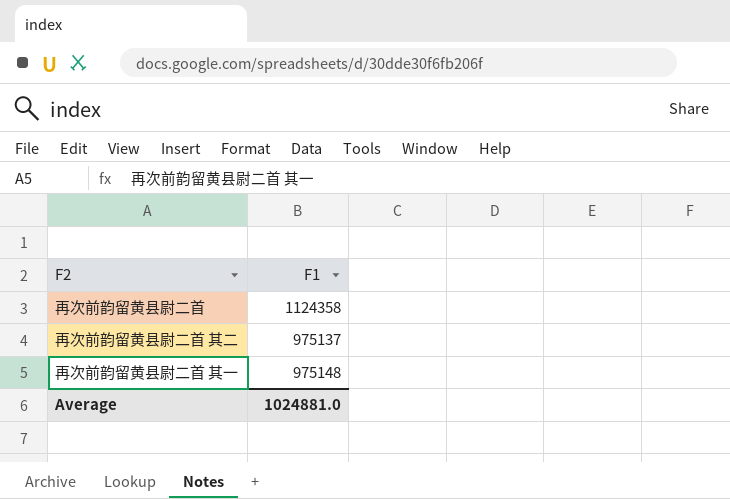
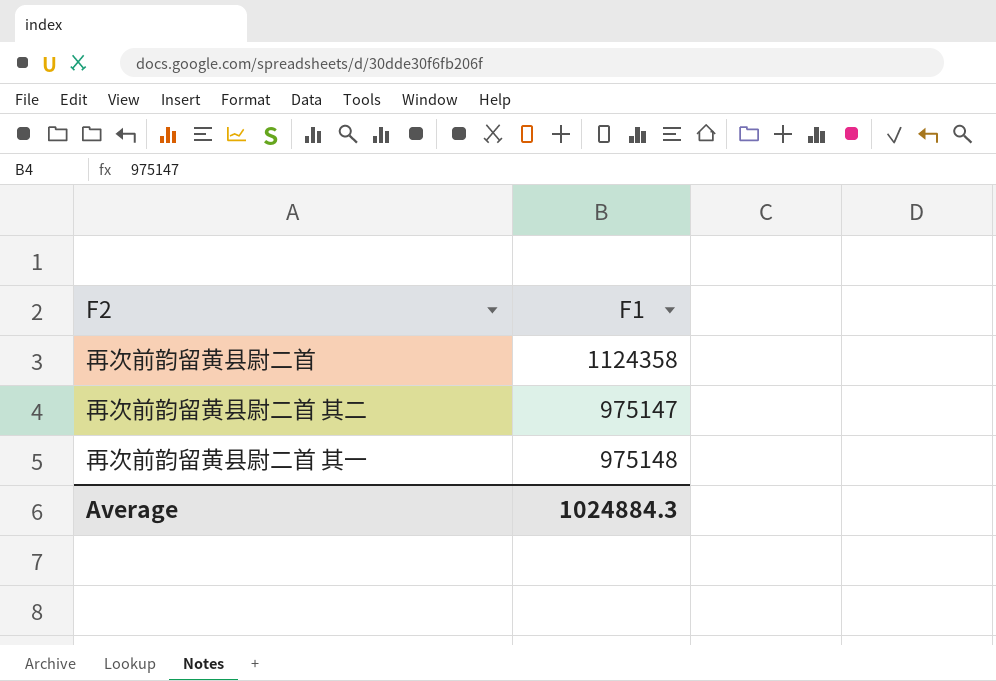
再次前韵留黄县尉二首 其二 | F1: 975137 -> 975147
Average | F1: 1024881.0 -> 1024884.3

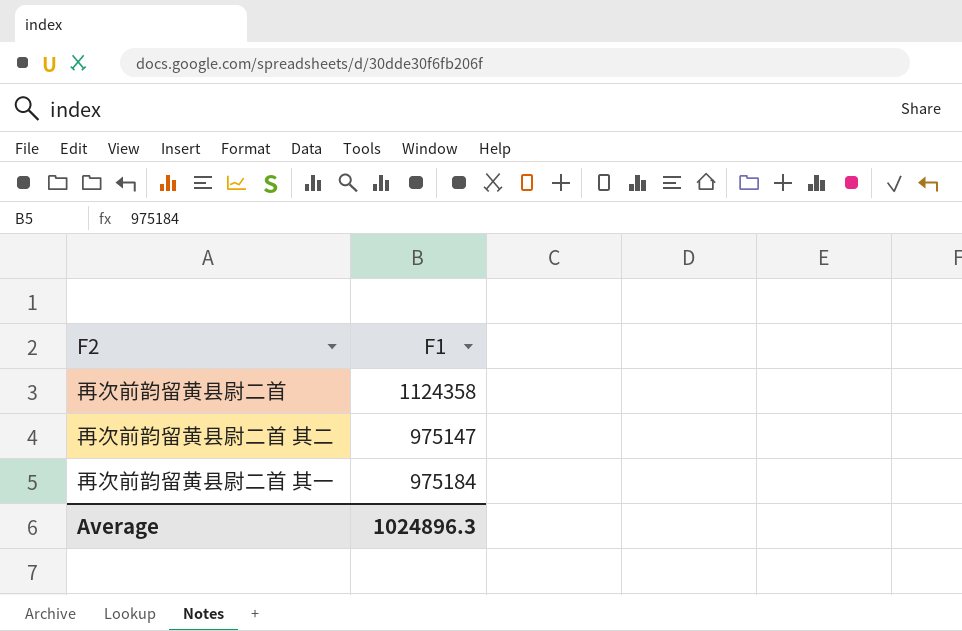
再次前韵留黄县尉二首 其一 | F1: 975148 -> 975184
Average | F1: 1024884.3 -> 1024896.3

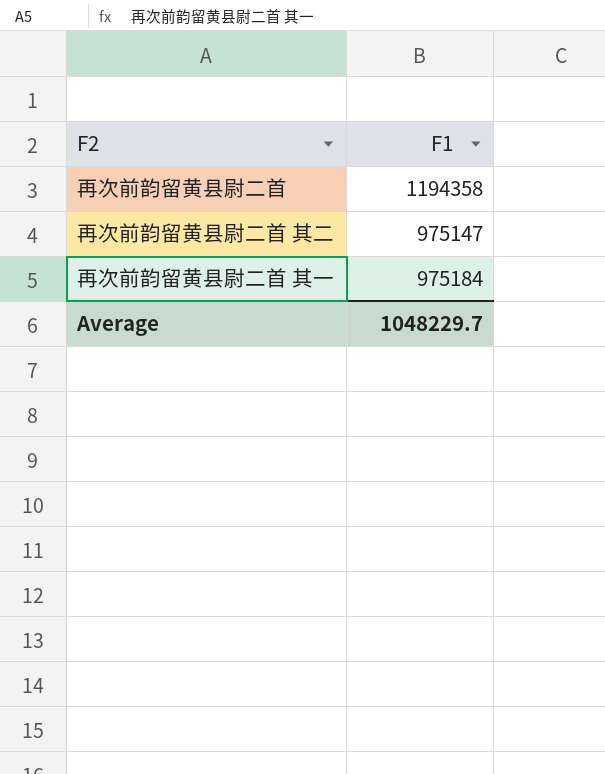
再次前韵留黄县尉二首 | F1: 1124358 -> 1194358
Average | F1: 1024896.3 -> 1048229.7

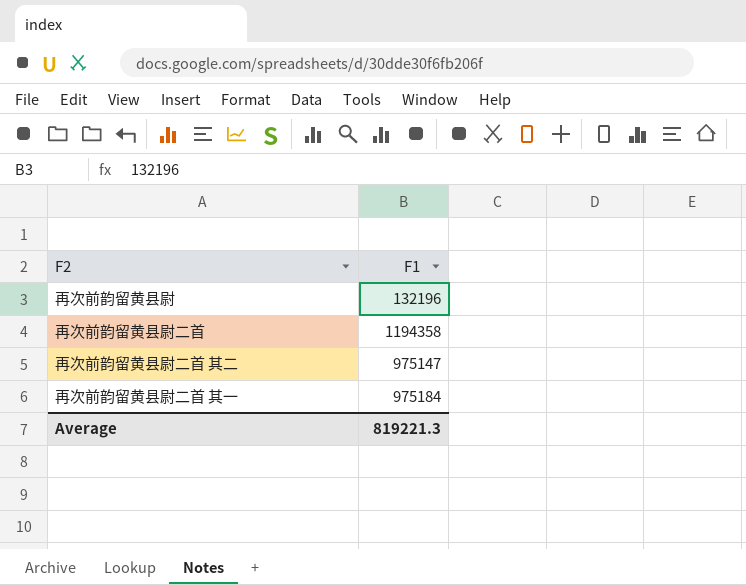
row 再次前韵留黄县尉: none -> 132196
Average | F1: 1048229.7 -> 819221.3

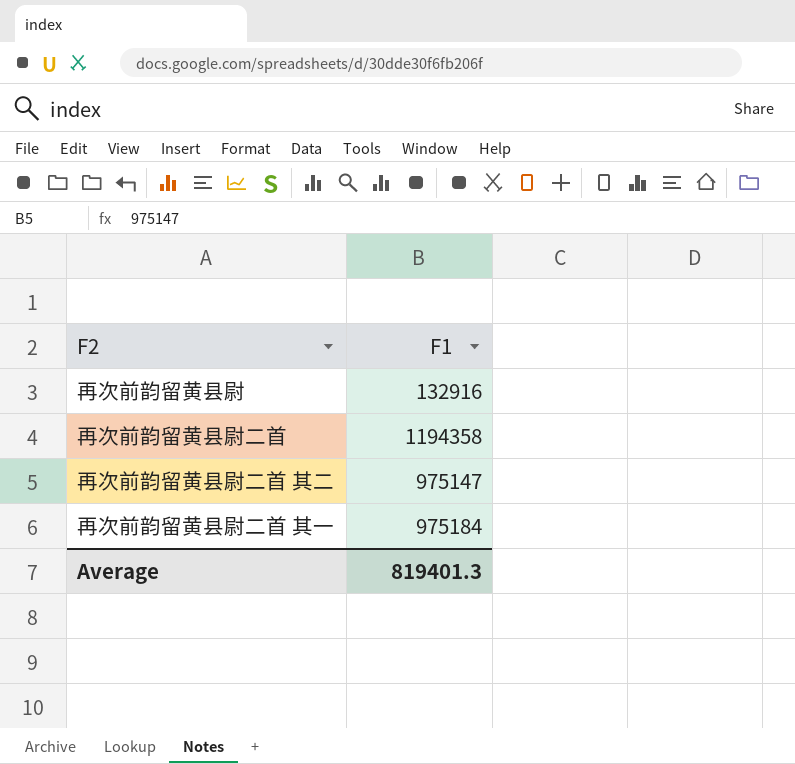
再次前韵留黄县尉 | F1: 132196 -> 132916
Average | F1: 819221.3 -> 819401.3

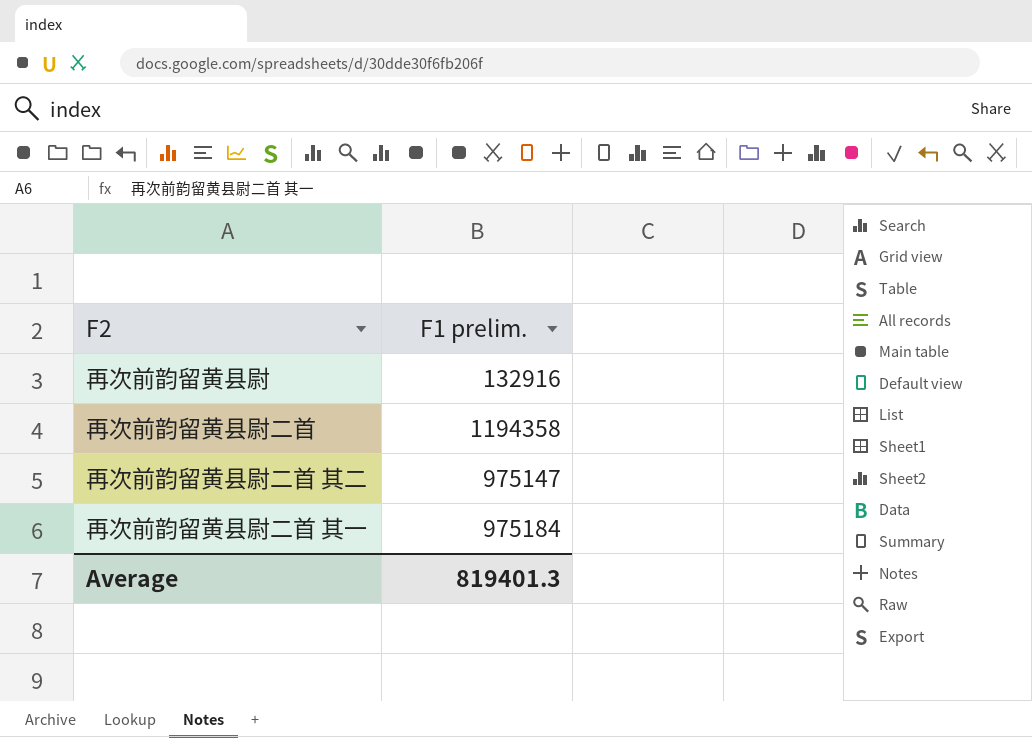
column name: F1 -> F1 prelim.

